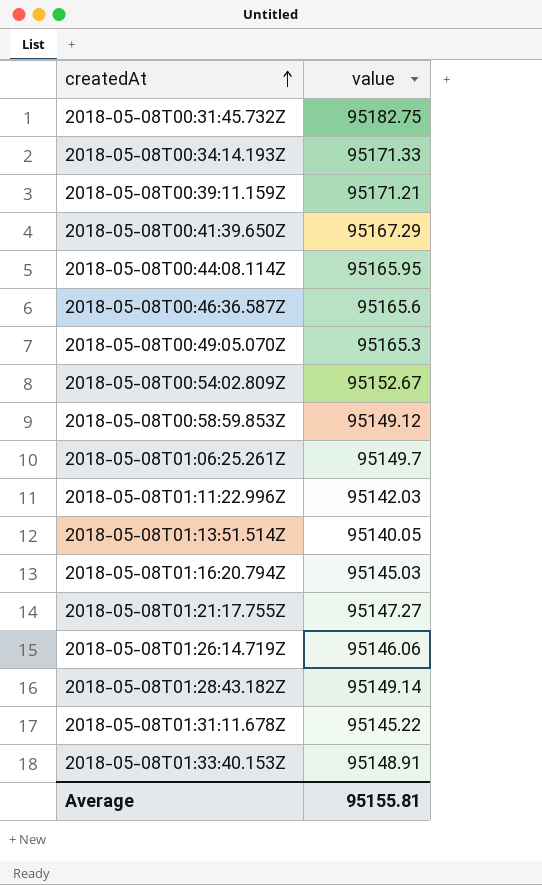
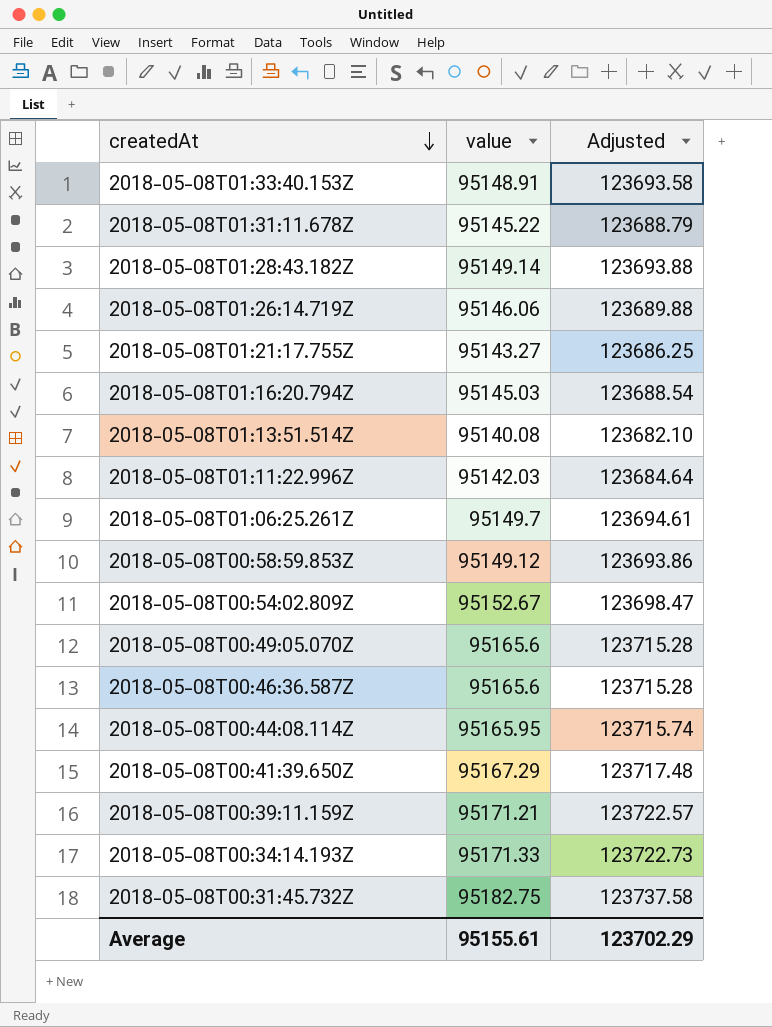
row order: createdAt ascending -> createdAt descending
column Adjusted | formula: none -> [value] * 1.3
2018-05-08T01:21:17.755Z | value: 95147.27 -> 95143.27
2018-05-08T01:13:51.514Z | value: 95140.05 -> 95140.08
2018-05-08T00:49:05.070Z | value: 95165.3 -> 95165.6
Average | value: 95155.81 -> 95155.61

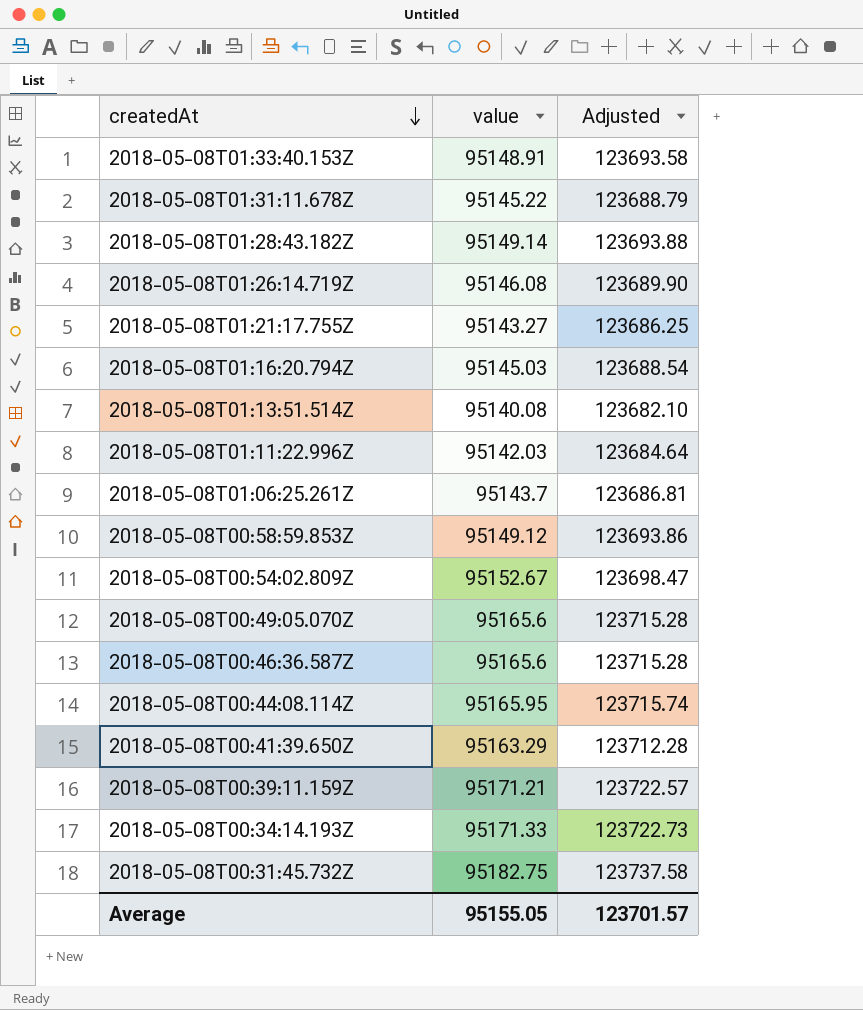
2018-05-08T01:26:14.719Z | value: 95146.06 -> 95146.08
2018-05-08T01:26:14.719Z | Adjusted: 123689.88 -> 123689.90
2018-05-08T01:06:25.261Z | value: 95149.7 -> 95143.7
2018-05-08T01:06:25.261Z | Adjusted: 123694.61 -> 123686.81
2018-05-08T00:41:39.650Z | value: 95167.29 -> 95163.29
2018-05-08T00:41:39.650Z | Adjusted: 123717.48 -> 123712.28
Average | value: 95155.61 -> 95155.05
Average | Adjusted: 123702.29 -> 123701.57

